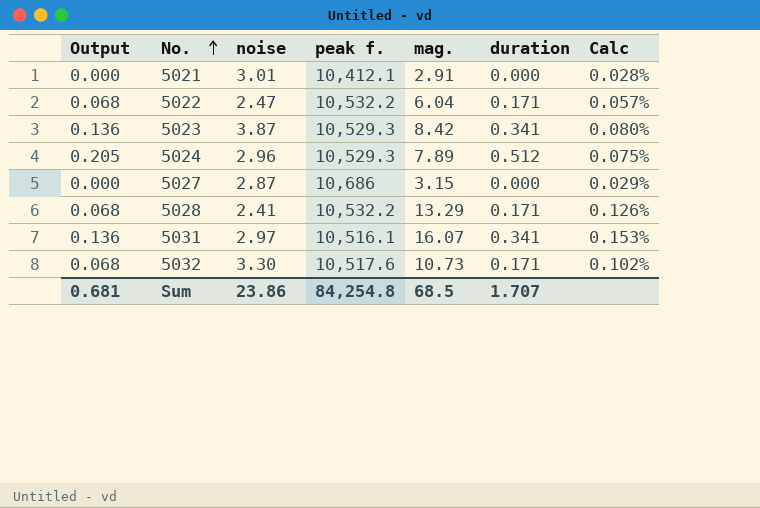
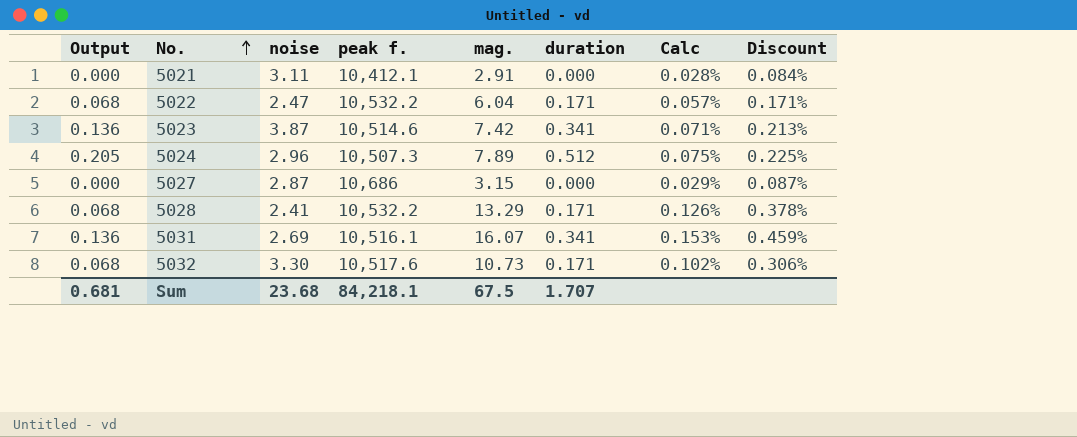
column Discount | formula: none -> [Calc] * 3
5021 | noise: 3.01 -> 3.11
5023 | peak f.: 10,529.3 -> 10,514.6
5023 | mag.: 8.42 -> 7.42
5023 | Calc: 0.080% -> 0.071%
5024 | peak f.: 10,529.3 -> 10,507.3
5031 | noise: 2.97 -> 2.69
Sum | noise: 23.86 -> 23.68
Sum | peak f.: 84,254.8 -> 84,218.1
Sum | mag.: 68.5 -> 67.5

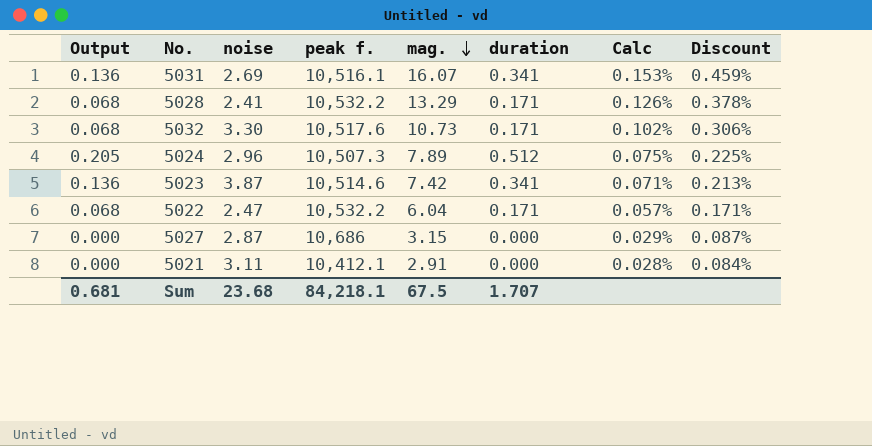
row order: No. ascending -> mag. descending

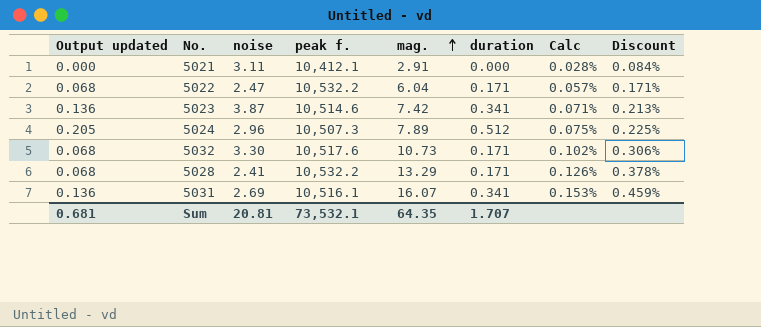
row order: mag. descending -> mag. ascending
column name: Output -> Output updated
row 5027: 0.000 | 2.87 | 10,686 | 3.15 | 0.000 | 0.029% | 0.087% -> none
Sum | noise: 23.68 -> 20.81
Sum | peak f.: 84,218.1 -> 73,532.1
Sum | mag.: 67.5 -> 64.35

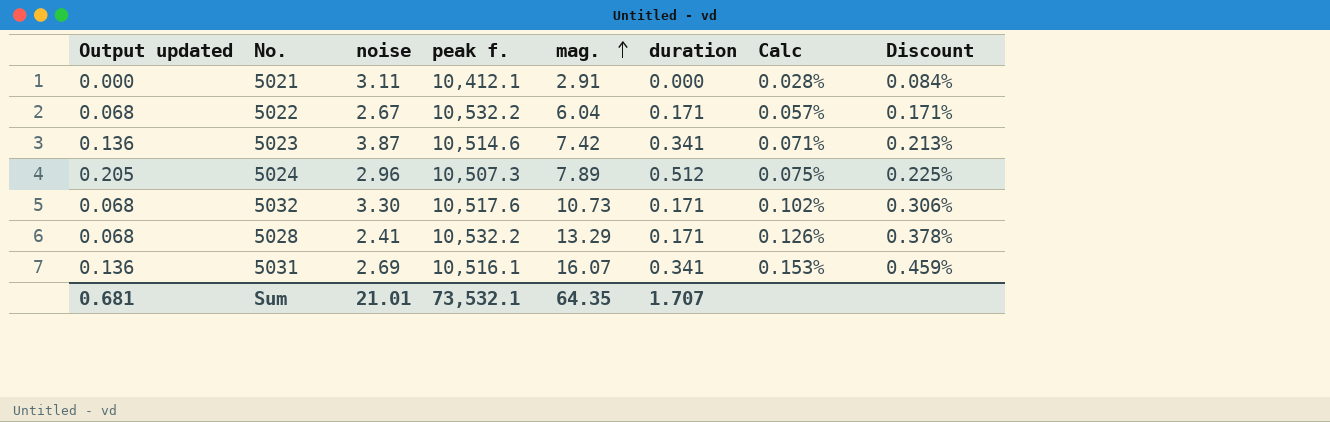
5022 | noise: 2.47 -> 2.67
Sum | noise: 20.81 -> 21.01

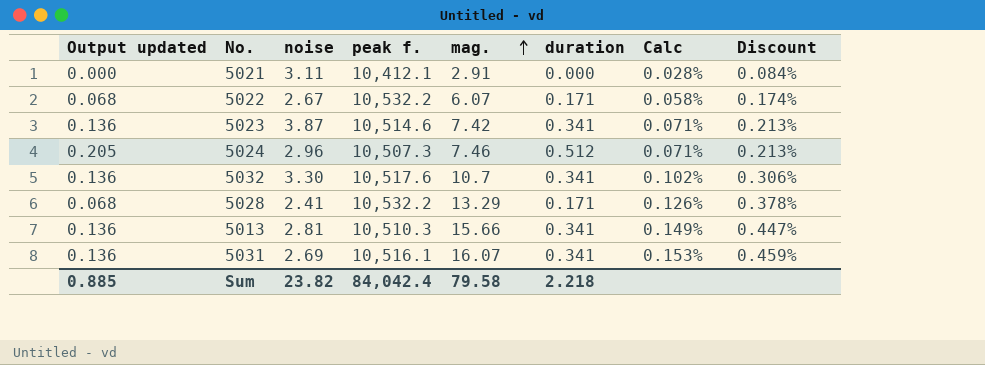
5022 | mag.: 6.04 -> 6.07
5022 | Calc: 0.057% -> 0.058%
5022 | Discount: 0.171% -> 0.174%
5024 | mag.: 7.89 -> 7.46
5024 | Calc: 0.075% -> 0.071%
5024 | Discount: 0.225% -> 0.213%
5032 | Output updated: 0.068 -> 0.136
5032 | mag.: 10.73 -> 10.7
5032 | duration: 0.171 -> 0.341
row 5013: none -> 0.136 | 2.81 | 10,510.3 | 15.66 | 0.341 | 0.149% | 0.447%
Sum | Output updated: 0.681 -> 0.885
Sum | noise: 21.01 -> 23.82
Sum | peak f.: 73,532.1 -> 84,042.4
Sum | mag.: 64.35 -> 79.58
Sum | duration: 1.707 -> 2.218

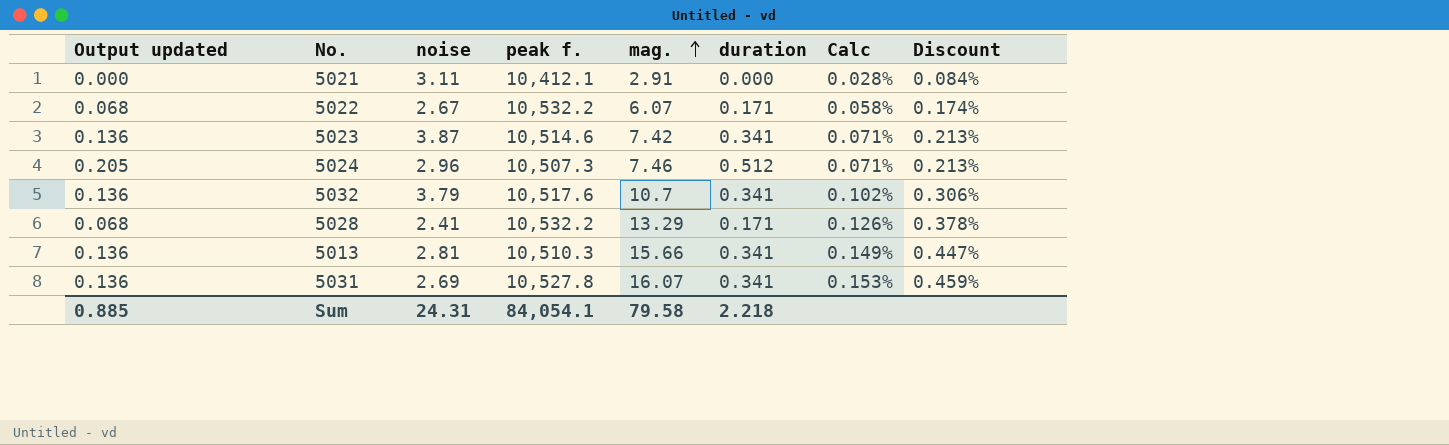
5032 | noise: 3.30 -> 3.79
5031 | peak f.: 10,516.1 -> 10,527.8
Sum | noise: 23.82 -> 24.31
Sum | peak f.: 84,042.4 -> 84,054.1

